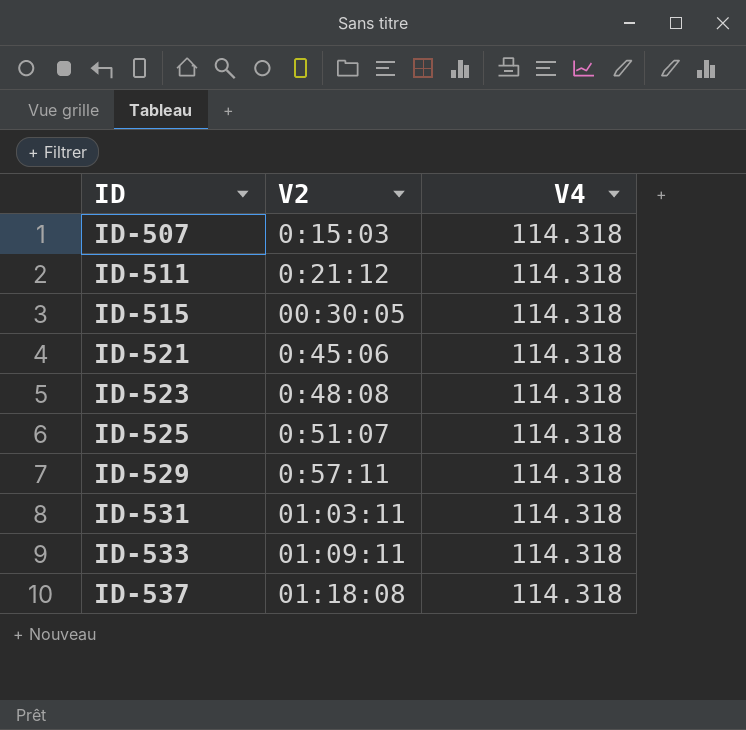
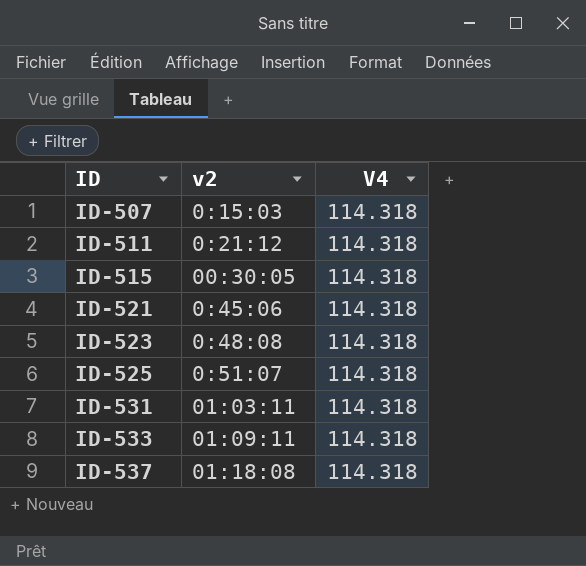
column name: V2 -> v2
row ID-529: 0:57:11 | 114.318 -> none

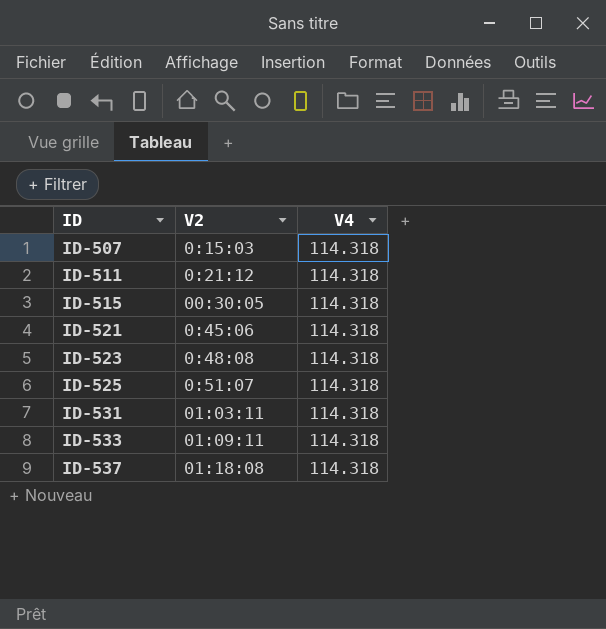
column name: v2 -> V2

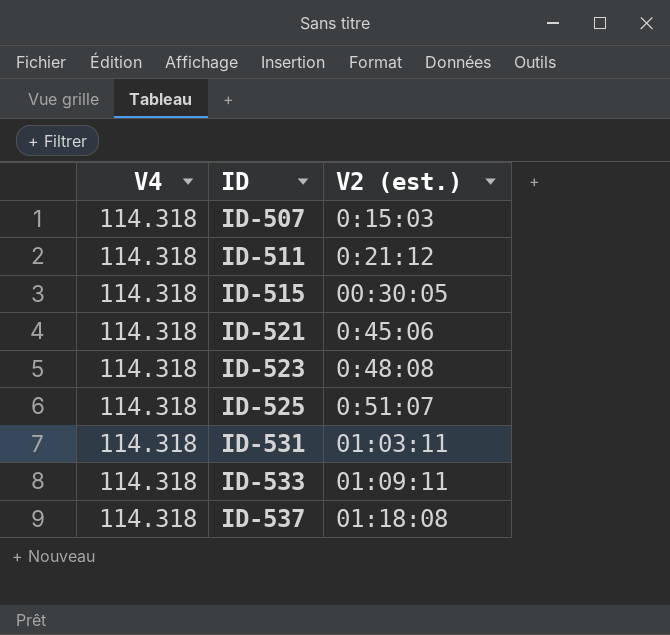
column V4 | position: 3 -> 1
column name: V2 -> V2 (est.)

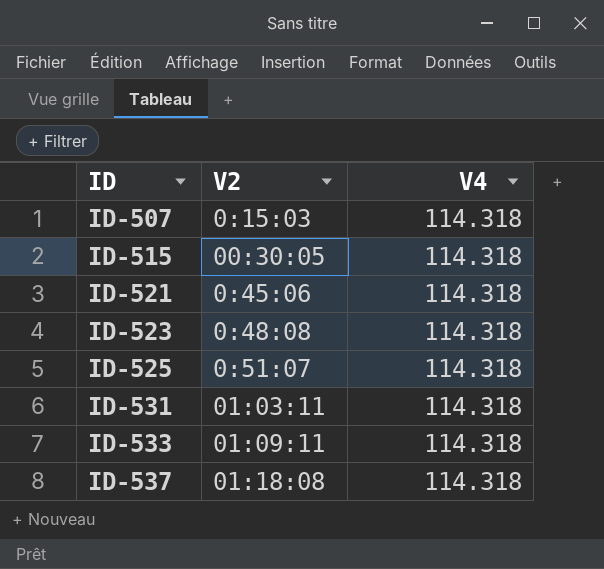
column name: V2 (est.) -> V2
column V4 | position: 1 -> 3
row ID-511: 114.318 | 0:21:12 -> none

